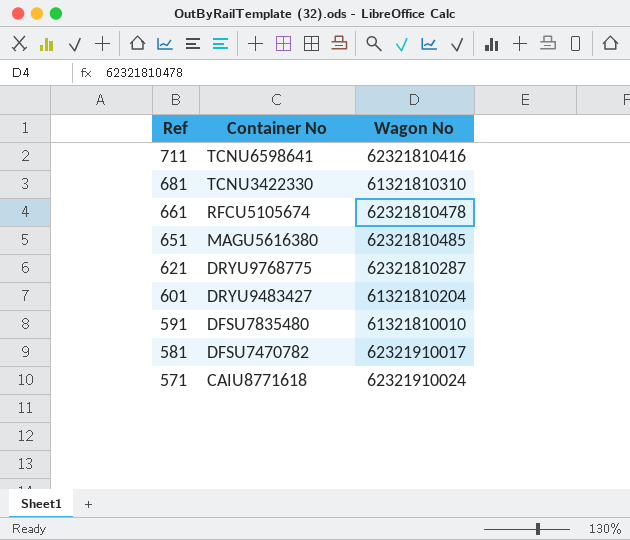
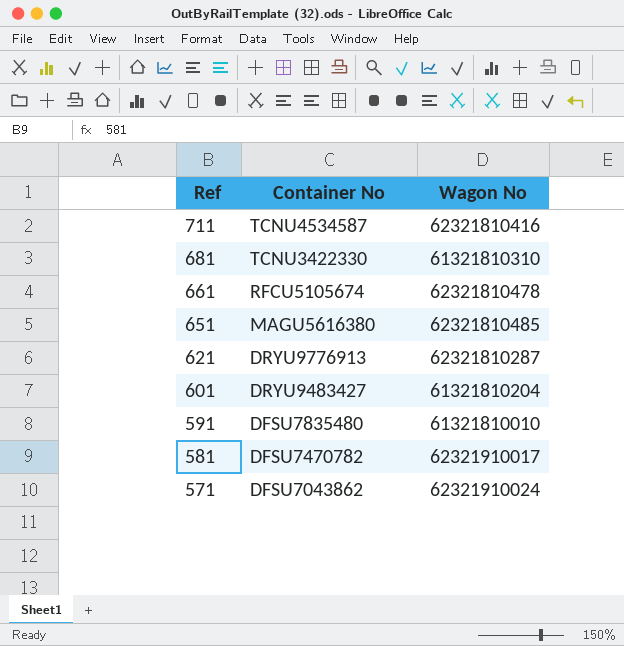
711 | Container No: TCNU6598641 -> TCNU4534587
621 | Container No: DRYU9768775 -> DRYU9776913
571 | Container No: CAIU8771618 -> DFSU7043862

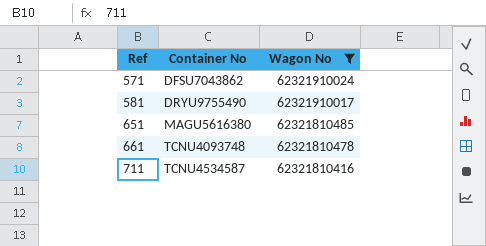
filter: none -> Wagon No >= 62321810416
row order: Ref descending -> Ref ascending
581 | Container No: DFSU7470782 -> DRYU9755490
661 | Container No: RFCU5105674 -> TCNU4093748

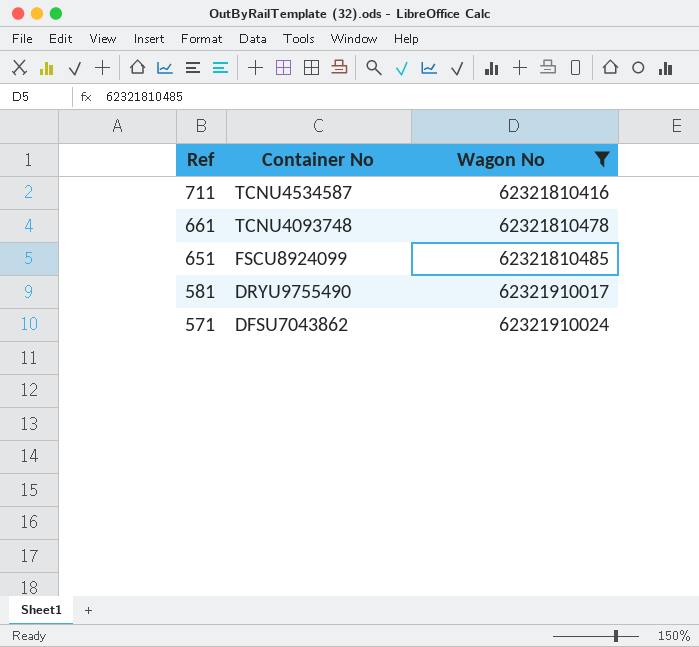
row order: Ref ascending -> Ref descending
651 | Container No: MAGU5616380 -> FSCU8924099

